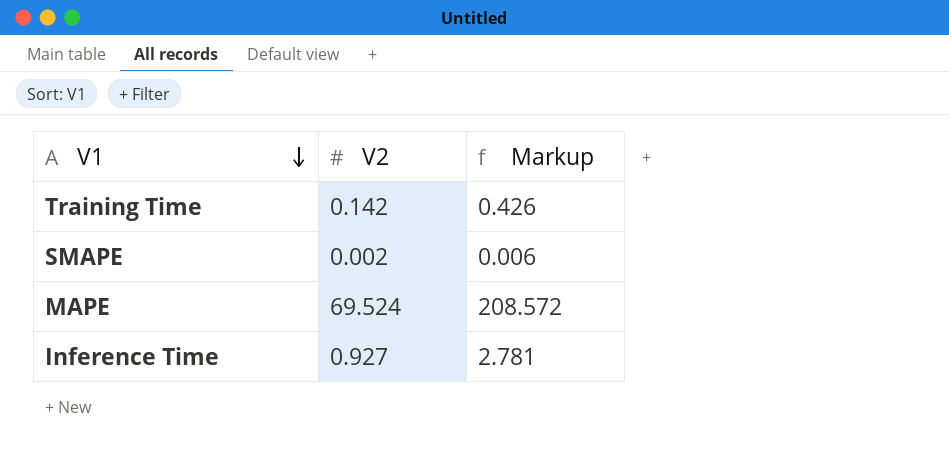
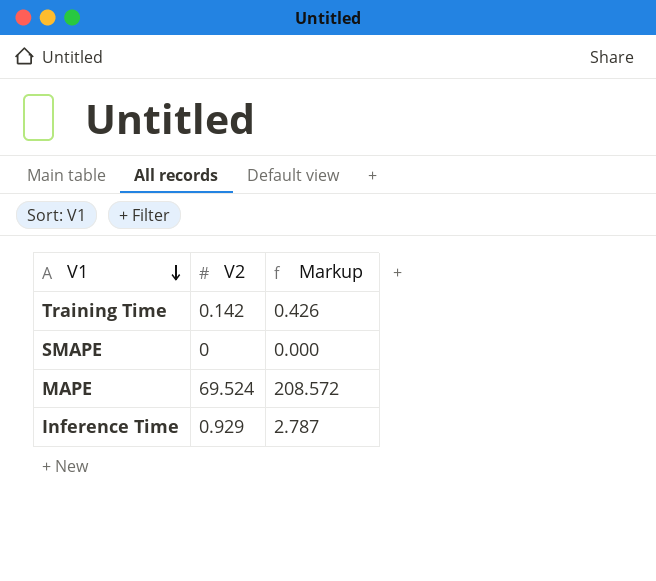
SMAPE | V2: 0.002 -> 0
SMAPE | Markup: 0.006 -> 0.000
Inference Time | V2: 0.927 -> 0.929
Inference Time | Markup: 2.781 -> 2.787

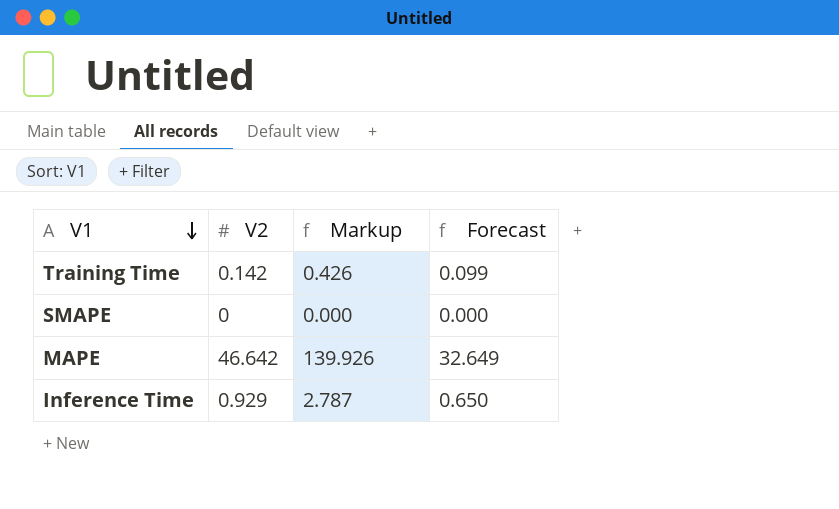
column Forecast | formula: none -> [V2] * 0.7
MAPE | V2: 69.524 -> 46.642
MAPE | Markup: 208.572 -> 139.926

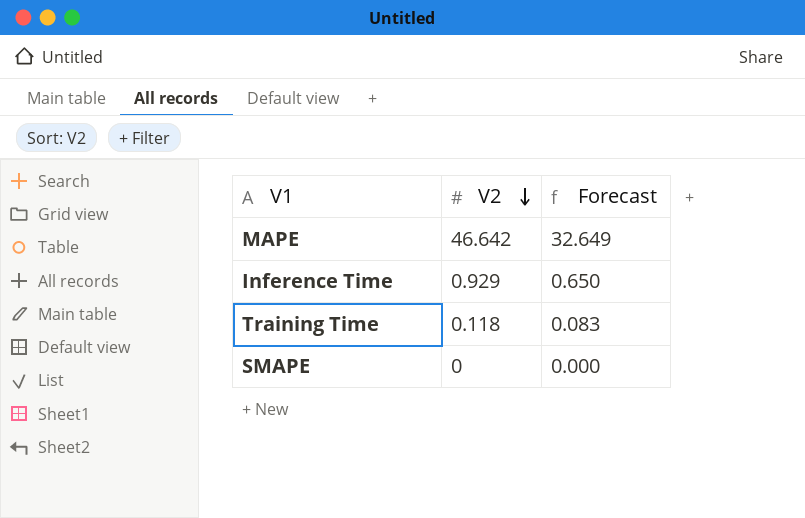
row order: V1 descending -> V2 descending
column Markup | formula: [V2] * 3 -> none
Training Time | V2: 0.142 -> 0.118
Training Time | Forecast: 0.099 -> 0.083

